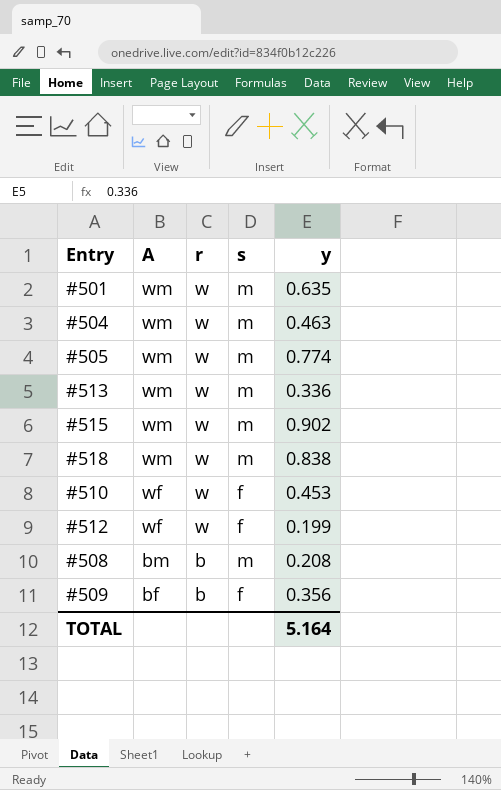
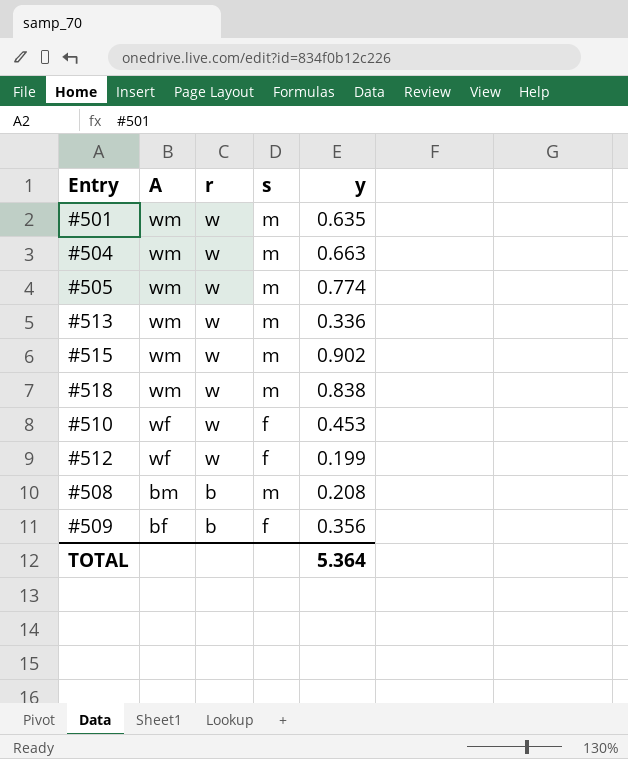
#504 | y: 0.463 -> 0.663
TOTAL | y: 5.164 -> 5.364

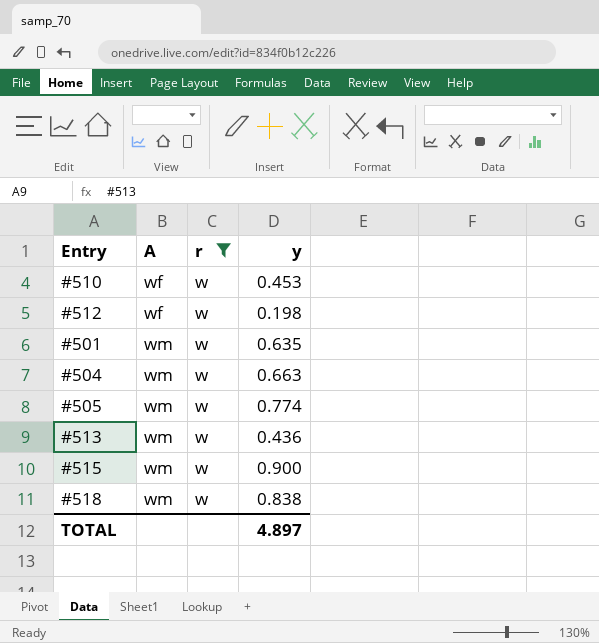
filter: none -> r = w
row order: A descending -> A ascending
column s | position: 4 -> none
#512 | y: 0.199 -> 0.198
#513 | y: 0.336 -> 0.436
#515 | y: 0.902 -> 0.900
TOTAL | y: 5.364 -> 4.897

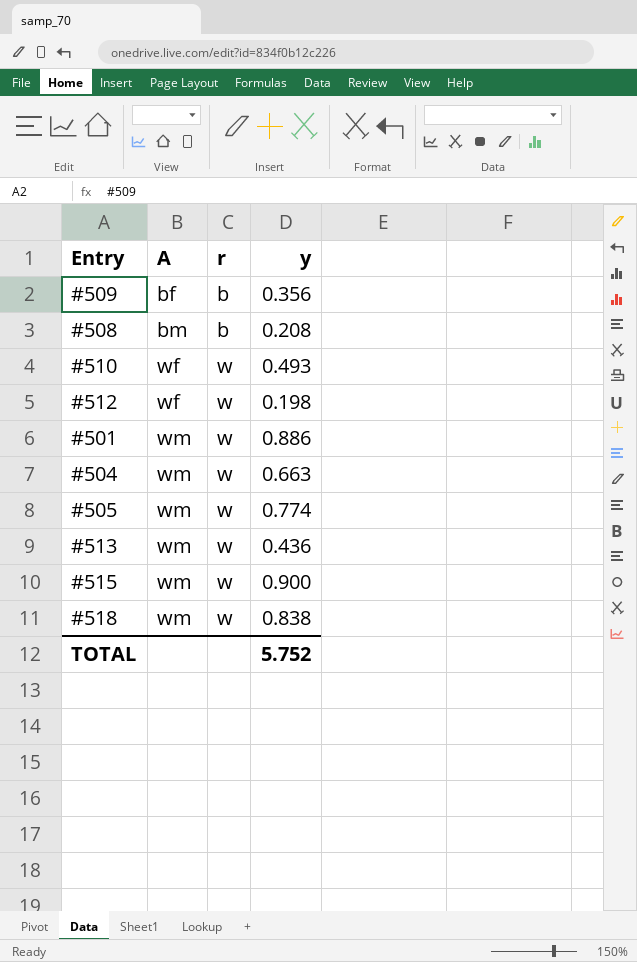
filter: r = w -> none
#510 | y: 0.453 -> 0.493
#501 | y: 0.635 -> 0.886
TOTAL | y: 4.897 -> 5.752

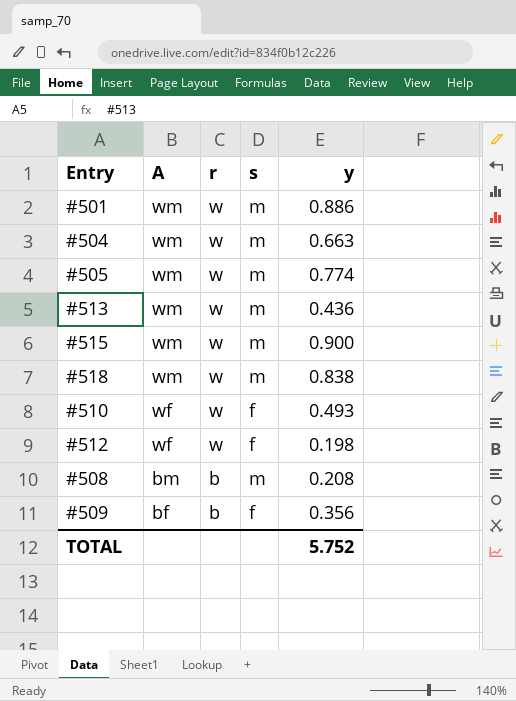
row order: A ascending -> A descending
column s | position: none -> 4

